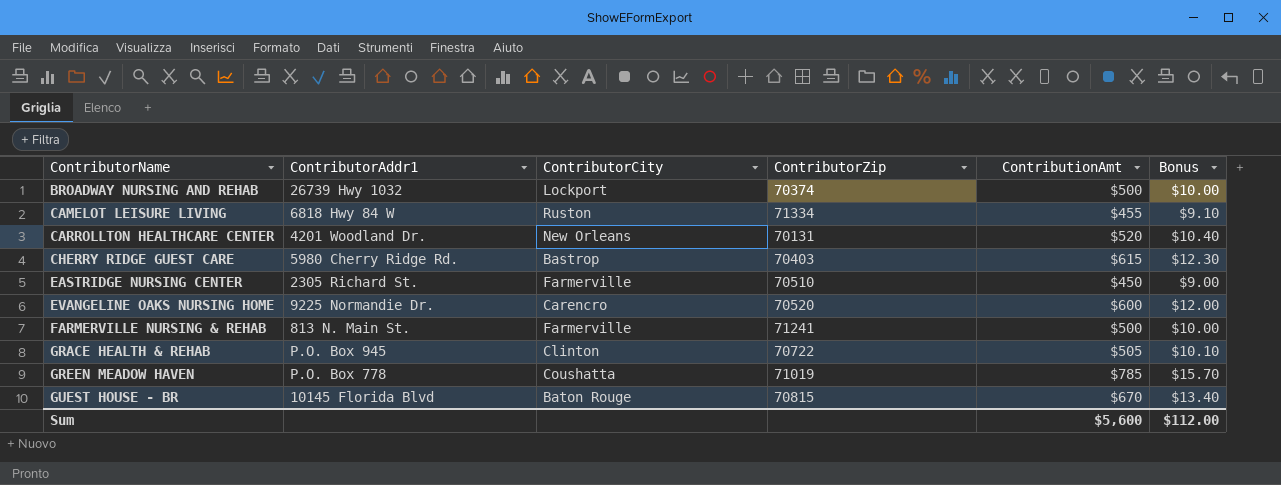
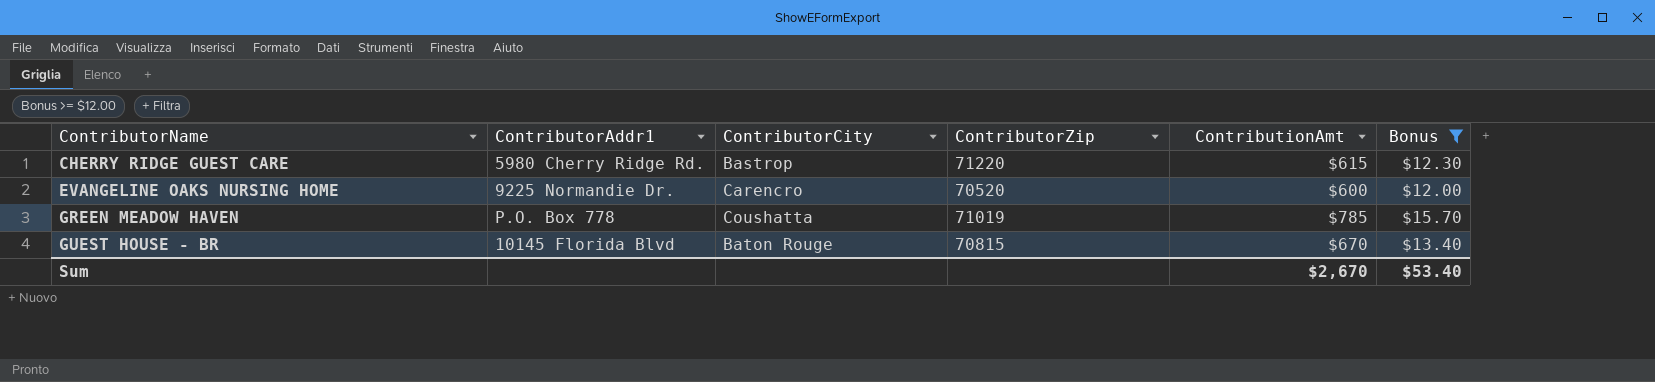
filter: none -> Bonus >= $12.00
CHERRY RIDGE GUEST CARE | ContributorZip: 70403 -> 71220
Sum | ContributionAmt: $5,600 -> $2,670
Sum | Bonus: $112.00 -> $53.40

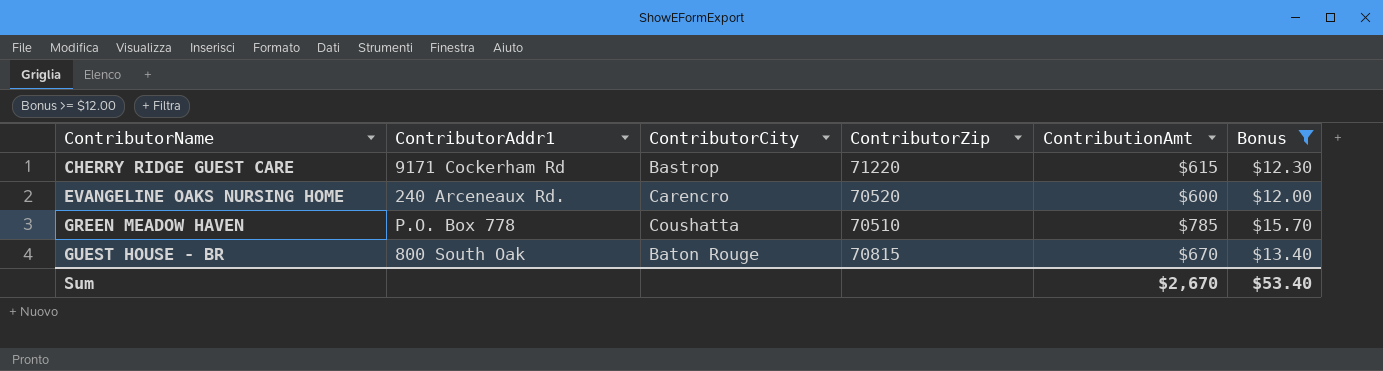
CHERRY RIDGE GUEST CARE | ContributorAddr1: 5980 Cherry Ridge Rd. -> 9171 Cockerham Rd
EVANGELINE OAKS NURSING HOME | ContributorAddr1: 9225 Normandie Dr. -> 240 Arceneaux Rd.
GREEN MEADOW HAVEN | ContributorZip: 71019 -> 70510
GUEST HOUSE - BR | ContributorAddr1: 10145 Florida Blvd -> 800 South Oak

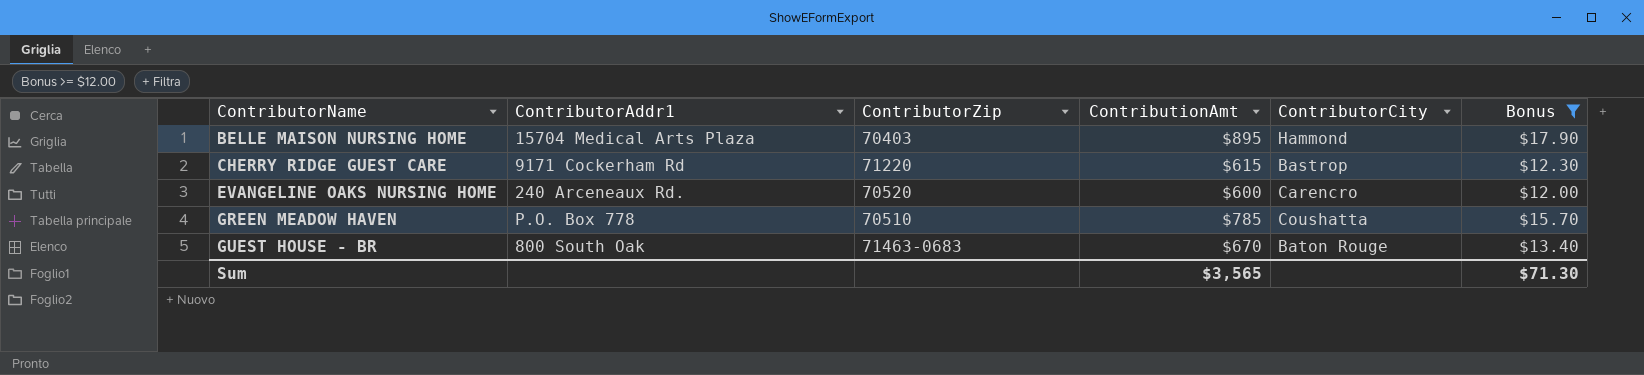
column ContributorCity | position: 3 -> 5
row BELLE MAISON NURSING HOME: none -> 15704 Medical Arts Plaza | 70403 | $895 | Hammond | $17.90
GUEST HOUSE - BR | ContributorZip: 70815 -> 71463-0683
Sum | ContributionAmt: $2,670 -> $3,565
Sum | Bonus: $53.40 -> $71.30

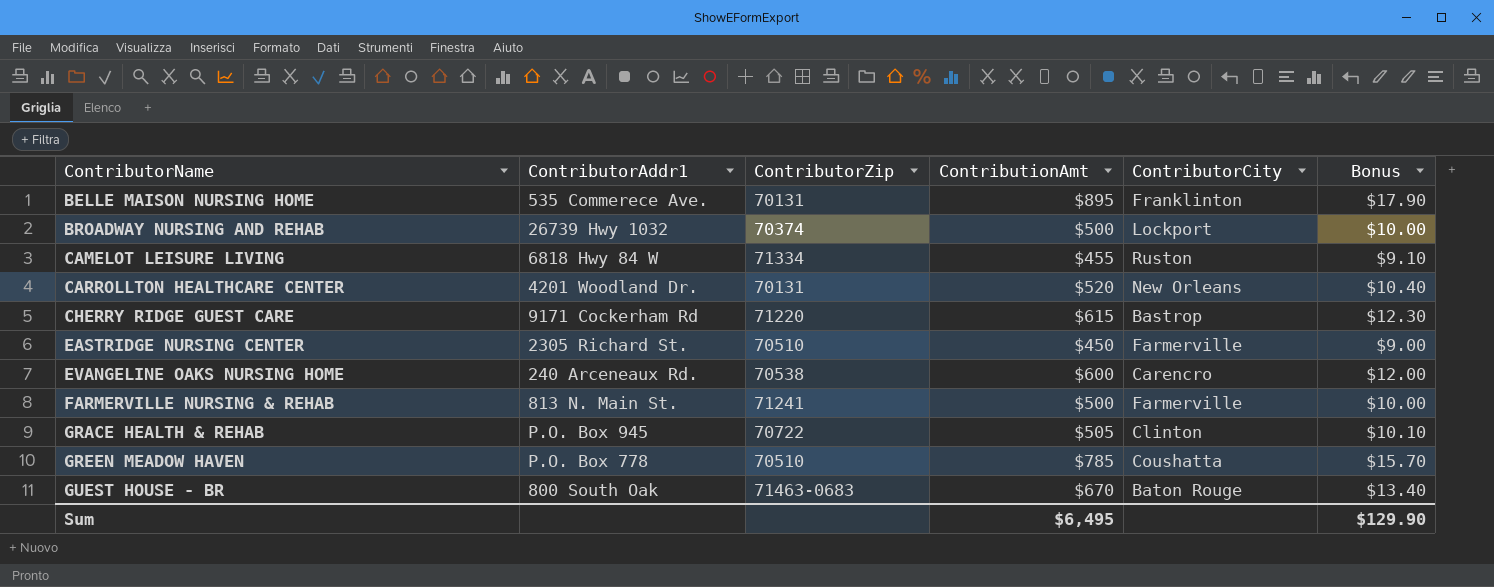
filter: Bonus >= $12.00 -> none
BELLE MAISON NURSING HOME | ContributorAddr1: 15704 Medical Arts Plaza -> 535 Commerece Ave.
BELLE MAISON NURSING HOME | ContributorZip: 70403 -> 70131
BELLE MAISON NURSING HOME | ContributorCity: Hammond -> Franklinton
EVANGELINE OAKS NURSING HOME | ContributorZip: 70520 -> 70538
Sum | ContributionAmt: $3,565 -> $6,495
Sum | Bonus: $71.30 -> $129.90

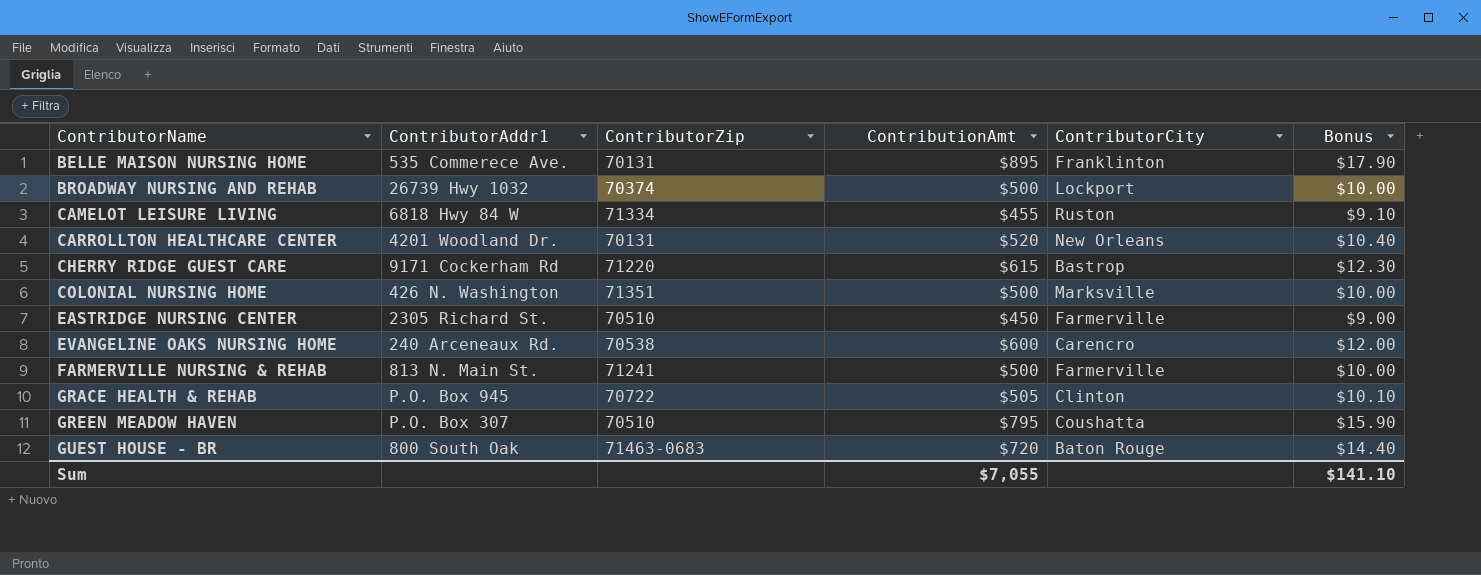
row COLONIAL NURSING HOME: none -> 426 N. Washington | 71351 | $500 | Marksville | $10.00
GREEN MEADOW HAVEN | ContributorAddr1: P.O. Box 778 -> P.O. Box 307
GREEN MEADOW HAVEN | ContributionAmt: $785 -> $795
GREEN MEADOW HAVEN | Bonus: $15.70 -> $15.90
GUEST HOUSE - BR | ContributionAmt: $670 -> $720
GUEST HOUSE - BR | Bonus: $13.40 -> $14.40
Sum | ContributionAmt: $6,495 -> $7,055
Sum | Bonus: $129.90 -> $141.10

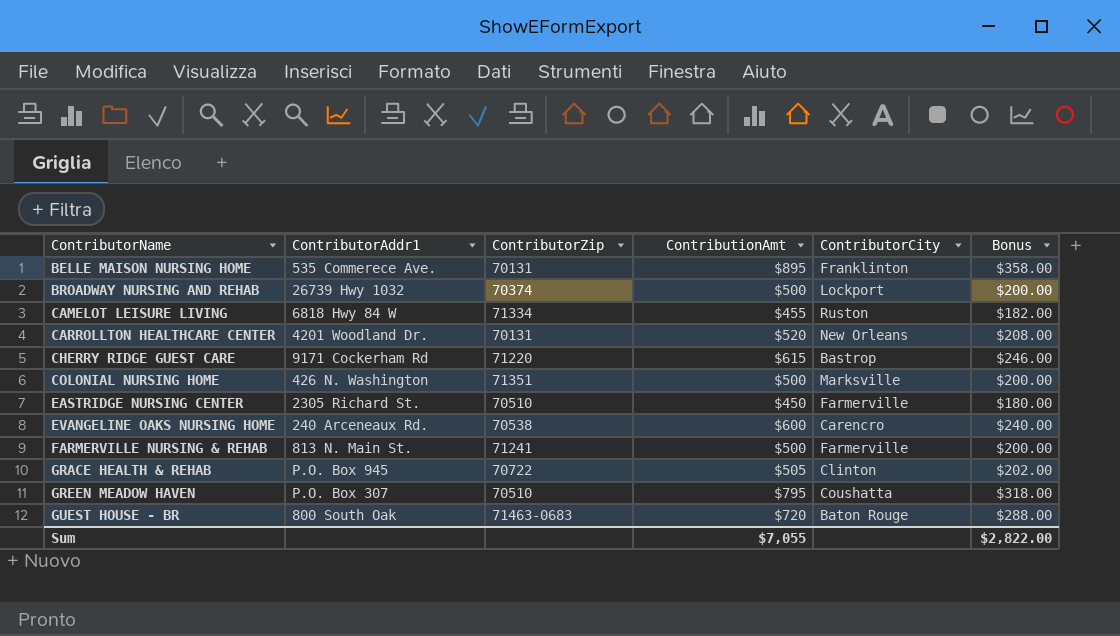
column Bonus | formula: [ContributionAmt] * 0.02 -> [ContributionAmt] * 0.4
Sum | Bonus: $141.10 -> $2,822.00

